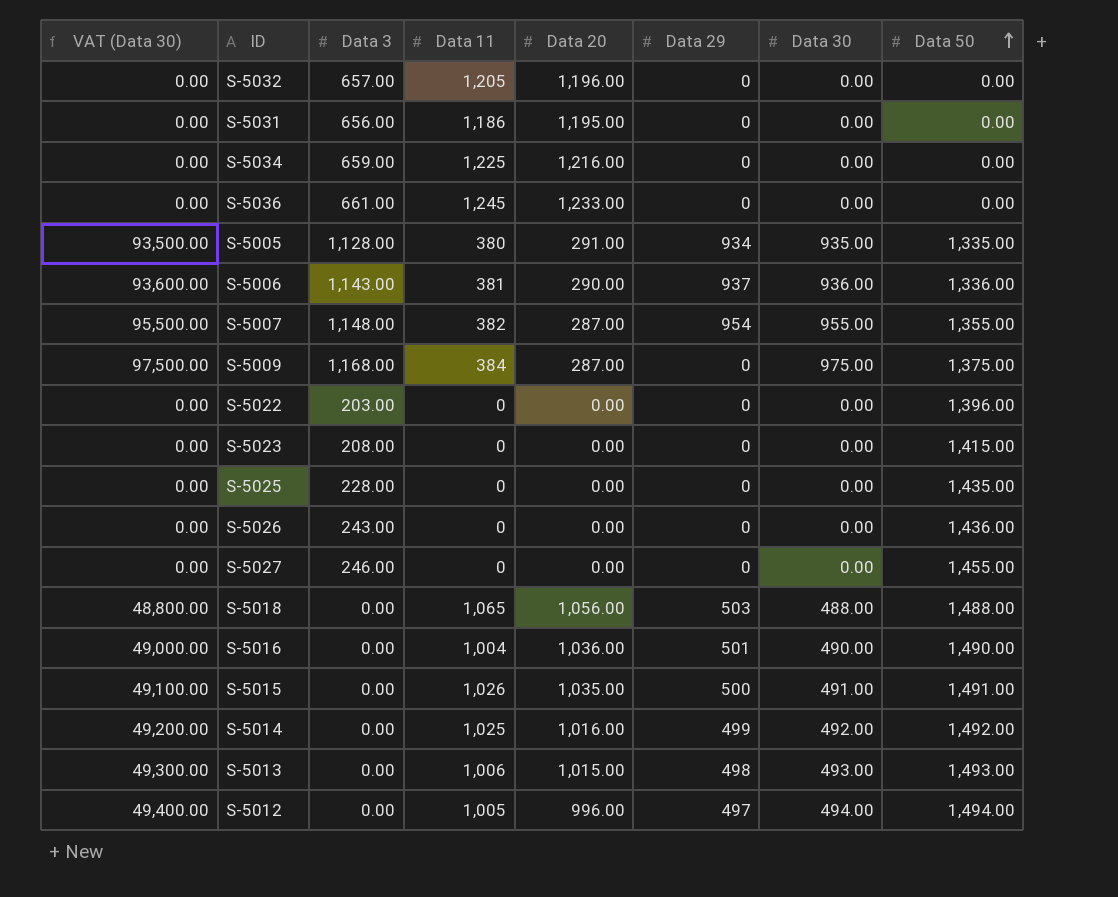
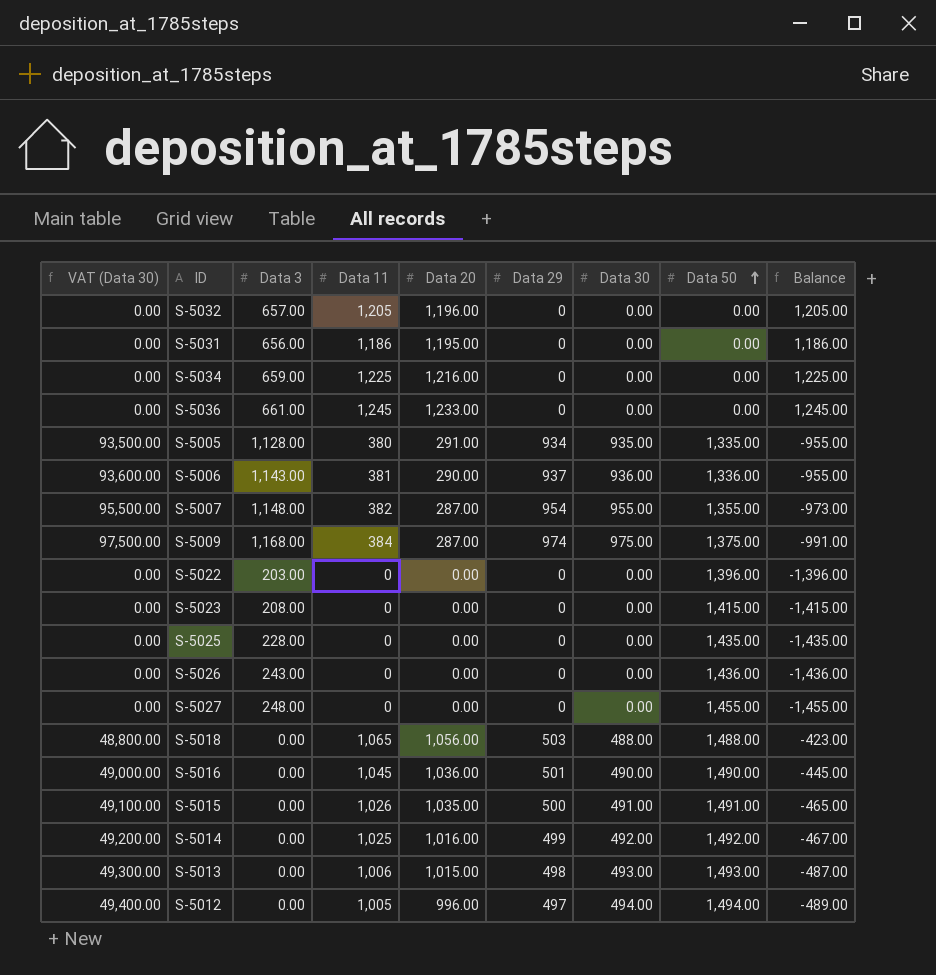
column Balance | formula: none -> [Data 11] - [Data 50]
S-5009 | Data 29: 0 -> 974
S-5027 | Data 3: 246.00 -> 248.00
S-5016 | Data 11: 1,004 -> 1,045

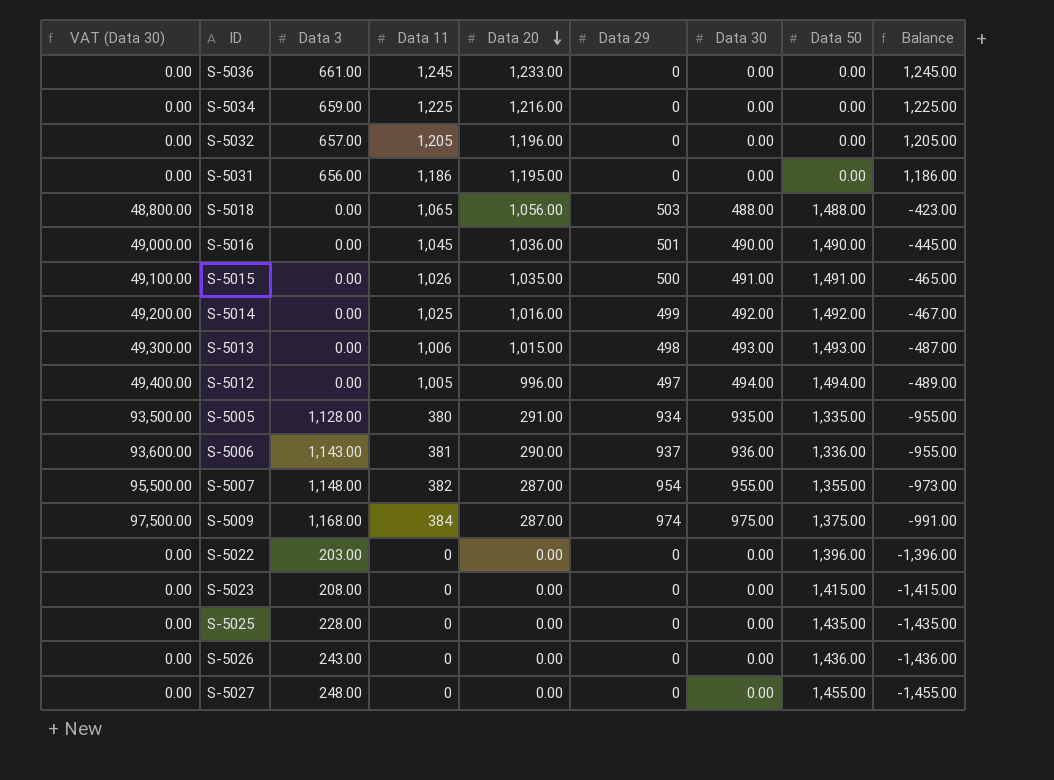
row order: Data 50 ascending -> Data 20 descending

